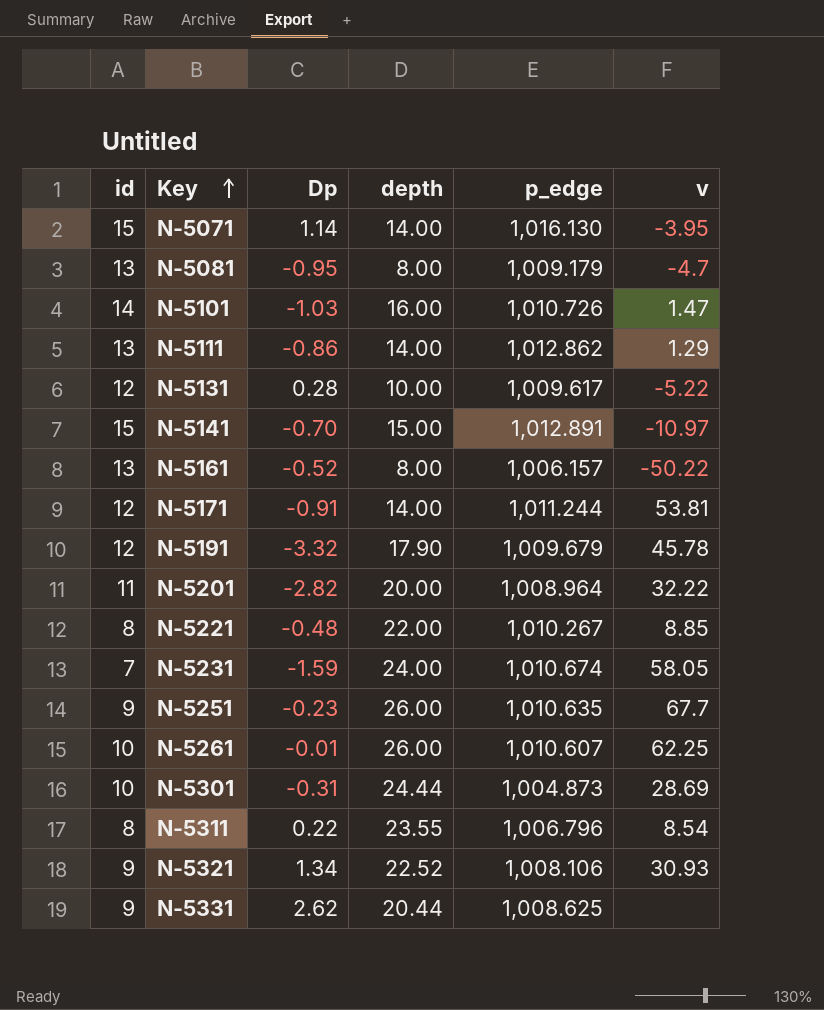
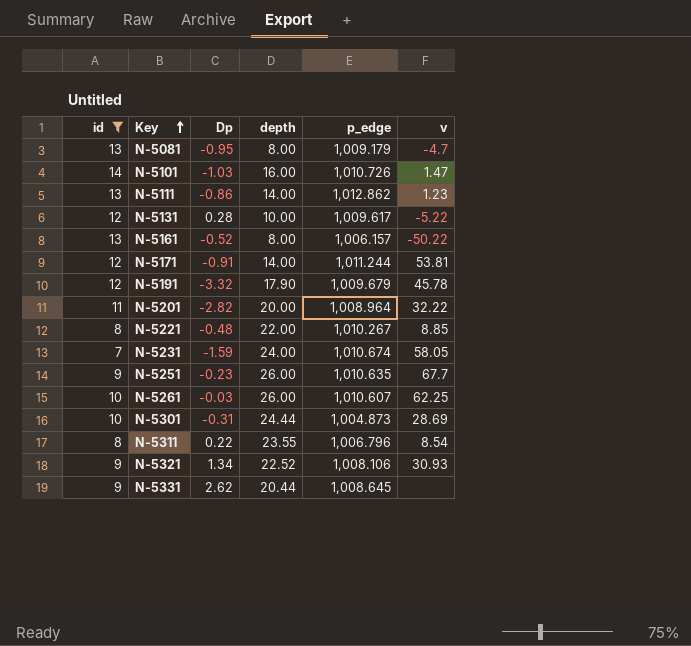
filter: none -> id != 15
N-5111 | v: 1.29 -> 1.23
N-5261 | Dp: -0.01 -> -0.03
N-5331 | p_edge: 1,008.625 -> 1,008.645

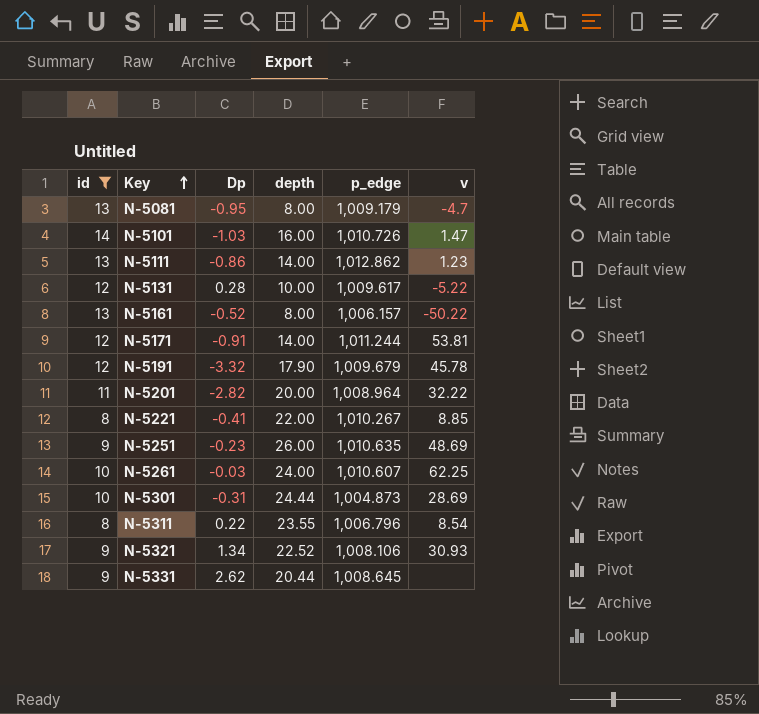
row N-5231: 7 | -1.59 | 24.00 | 1,010.674 | 58.05 -> none
N-5221 | Dp: -0.48 -> -0.41
N-5251 | v: 67.7 -> 48.69
N-5261 | depth: 26.00 -> 24.00

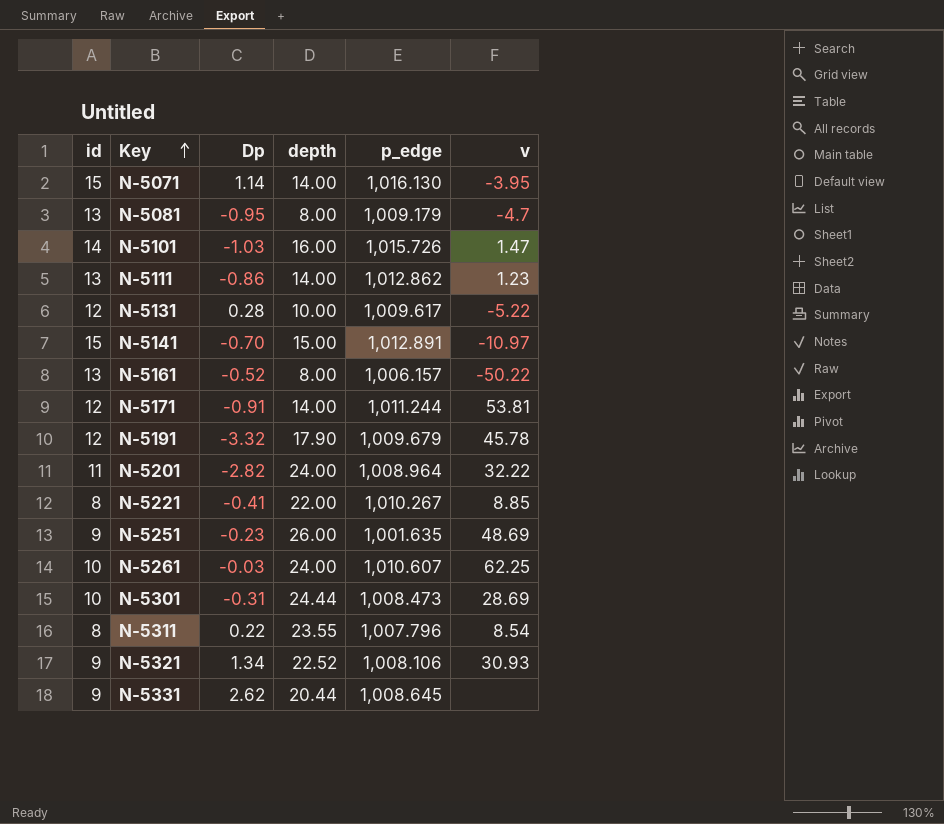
filter: id != 15 -> none
N-5101 | p_edge: 1,010.726 -> 1,015.726
N-5201 | depth: 20.00 -> 24.00
N-5251 | p_edge: 1,010.635 -> 1,001.635
N-5301 | p_edge: 1,004.873 -> 1,008.473
N-5311 | p_edge: 1,006.796 -> 1,007.796

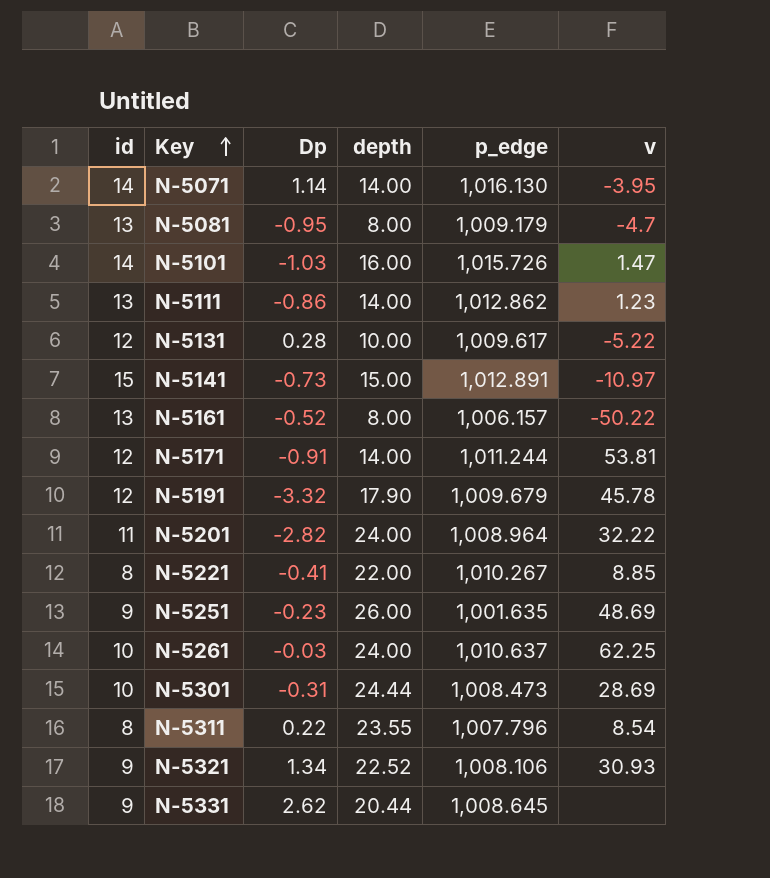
N-5071 | id: 15 -> 14
N-5141 | Dp: -0.70 -> -0.73
N-5261 | p_edge: 1,010.607 -> 1,010.637

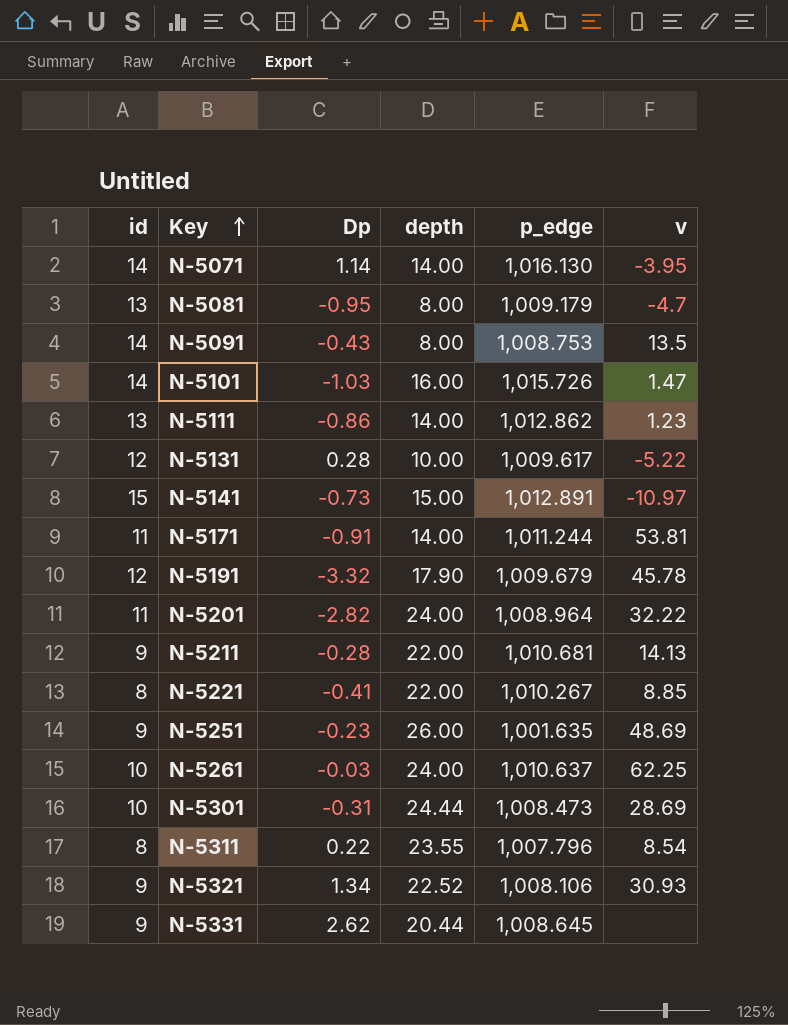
row N-5161: 13 | -0.52 | 8.00 | 1,006.157 | -50.22 -> none
row N-5091: none -> 14 | -0.43 | 8.00 | 1,008.753 | 13.5
N-5171 | id: 12 -> 11
row N-5211: none -> 9 | -0.28 | 22.00 | 1,010.681 | 14.13

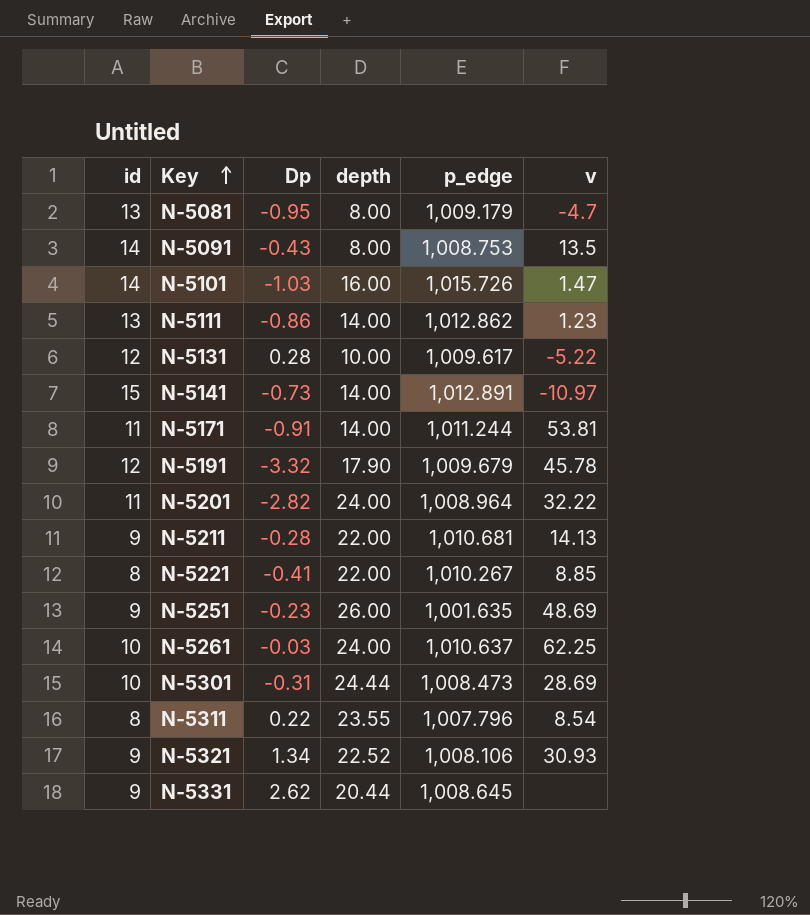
row N-5071: 14 | 1.14 | 14.00 | 1,016.130 | -3.95 -> none
N-5141 | depth: 15.00 -> 14.00

